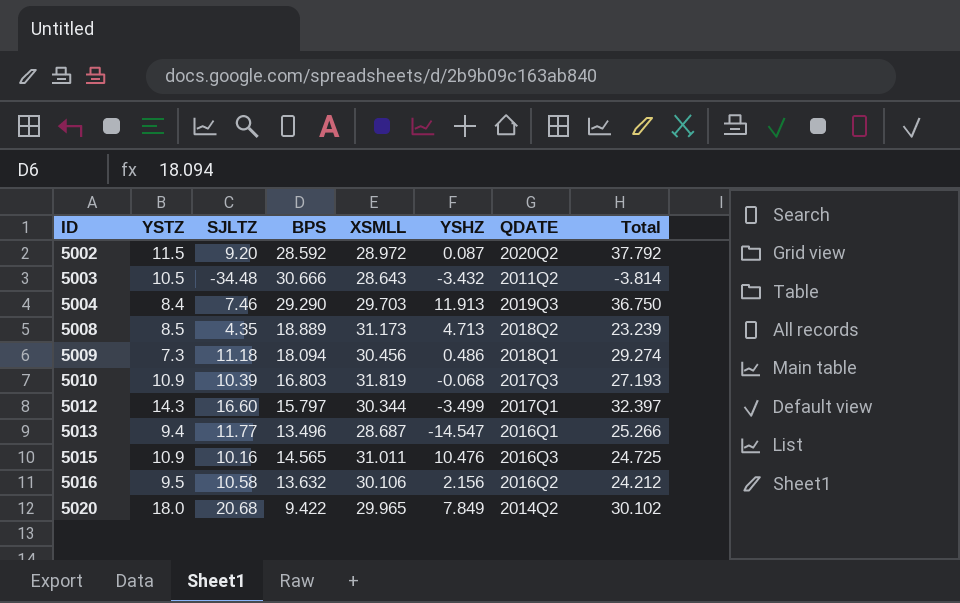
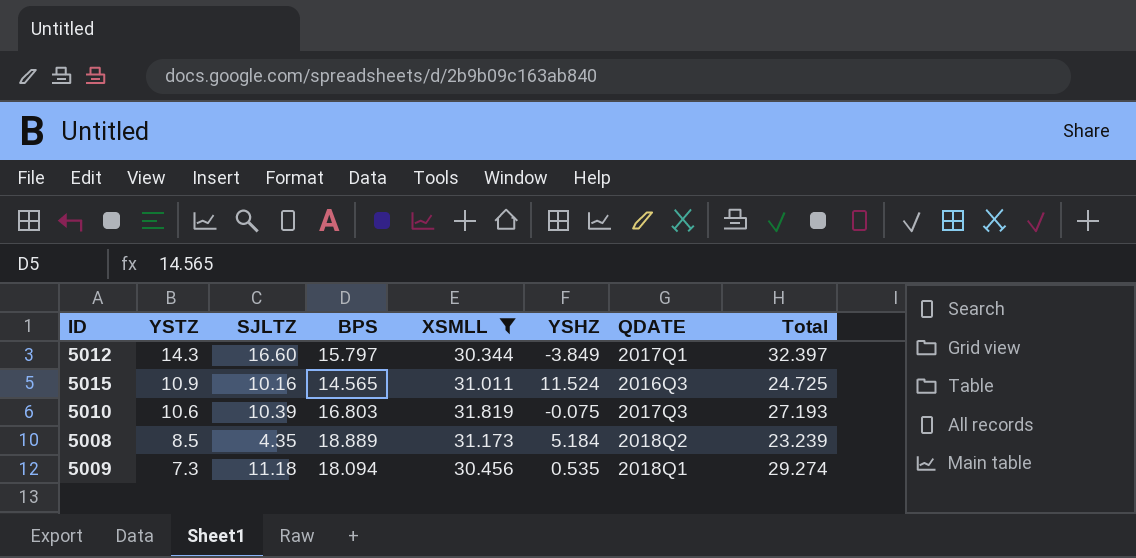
filter: none -> XSMLL >= 30.344
row order: ID ascending -> YSTZ descending
5012 | YSHZ: -3.499 -> -3.849
5015 | YSHZ: 10.476 -> 11.524
5010 | YSTZ: 10.9 -> 10.6
5010 | YSHZ: -0.068 -> -0.075
5008 | YSHZ: 4.713 -> 5.184
5009 | YSHZ: 0.486 -> 0.535

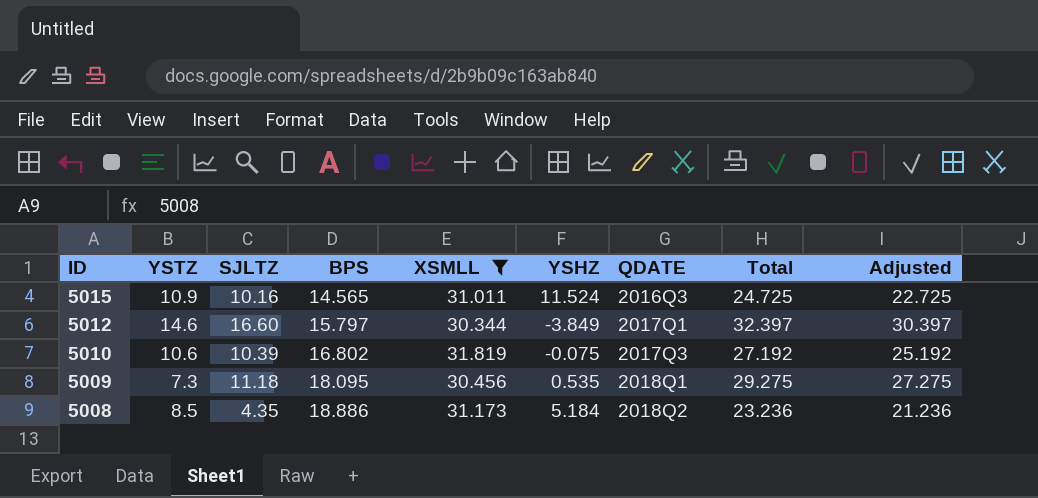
row order: YSTZ descending -> ID descending
column Adjusted | formula: none -> [Total] - 2
5012 | YSTZ: 14.3 -> 14.6
5010 | BPS: 16.803 -> 16.802
5010 | Total: 27.193 -> 27.192
5009 | BPS: 18.094 -> 18.095
5009 | Total: 29.274 -> 29.275
5008 | BPS: 18.889 -> 18.886
5008 | Total: 23.239 -> 23.236

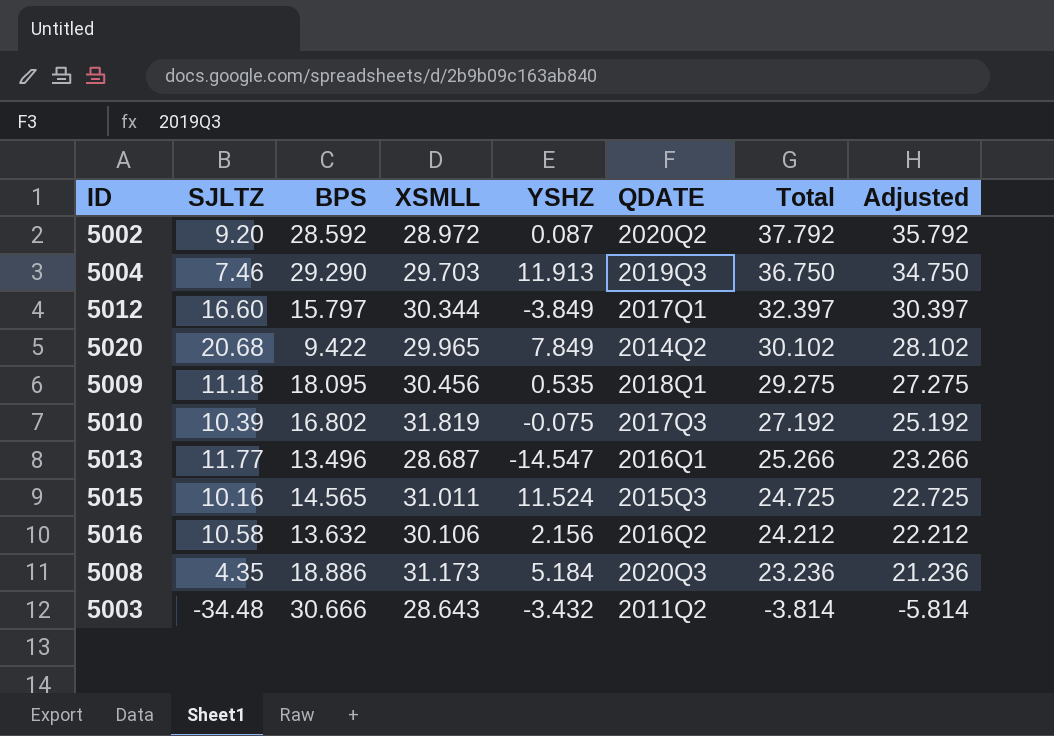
filter: XSMLL >= 30.344 -> none
row order: ID descending -> Total descending
column YSTZ | position: 2 -> none
5015 | QDATE: 2016Q3 -> 2015Q3
5008 | QDATE: 2018Q2 -> 2020Q3

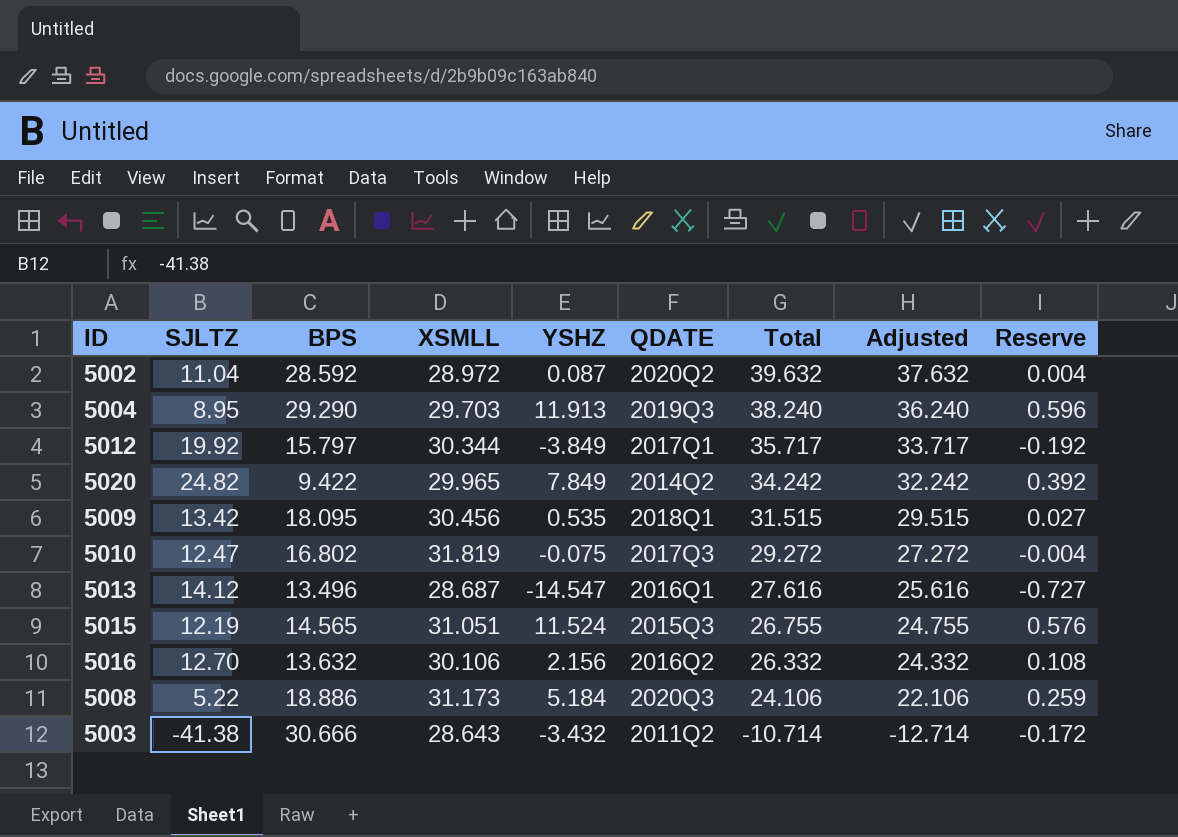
column Reserve | formula: none -> [YSHZ] * 0.05
5002 | SJLTZ: 9.20 -> 11.04
5002 | Total: 37.792 -> 39.632
5002 | Adjusted: 35.792 -> 37.632
5004 | SJLTZ: 7.46 -> 8.95
5004 | Total: 36.750 -> 38.240
5004 | Adjusted: 34.750 -> 36.240
5012 | SJLTZ: 16.60 -> 19.92
5012 | Total: 32.397 -> 35.717
5012 | Adjusted: 30.397 -> 33.717
5020 | SJLTZ: 20.68 -> 24.82
5020 | Total: 30.102 -> 34.242
5020 | Adjusted: 28.102 -> 32.242
5009 | SJLTZ: 11.18 -> 13.42
5009 | Total: 29.275 -> 31.515
5009 | Adjusted: 27.275 -> 29.515
5010 | SJLTZ: 10.39 -> 12.47
5010 | Total: 27.192 -> 29.272
5010 | Adjusted: 25.192 -> 27.272
5013 | SJLTZ: 11.77 -> 14.12
5013 | Total: 25.266 -> 27.616
5013 | Adjusted: 23.266 -> 25.616
5015 | SJLTZ: 10.16 -> 12.19
5015 | XSMLL: 31.011 -> 31.051
5015 | Total: 24.725 -> 26.755
5015 | Adjusted: 22.725 -> 24.755
5016 | SJLTZ: 10.58 -> 12.70
5016 | Total: 24.212 -> 26.332
5016 | Adjusted: 22.212 -> 24.332
5008 | SJLTZ: 4.35 -> 5.22
5008 | Total: 23.236 -> 24.106
5008 | Adjusted: 21.236 -> 22.106
5003 | SJLTZ: -34.48 -> -41.38
5003 | Total: -3.814 -> -10.714
5003 | Adjusted: -5.814 -> -12.714

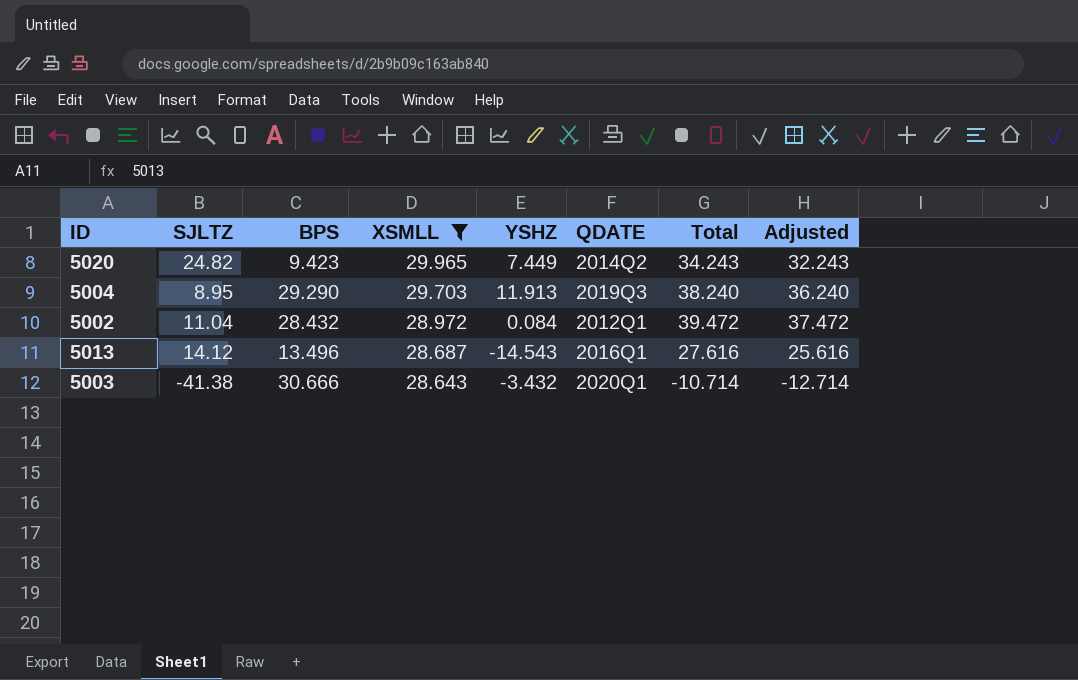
filter: none -> XSMLL <= 29.965
row order: Total descending -> XSMLL descending
column Reserve | formula: [YSHZ] * 0.05 -> none
5020 | BPS: 9.422 -> 9.423
5020 | YSHZ: 7.849 -> 7.449
5020 | Total: 34.242 -> 34.243
5020 | Adjusted: 32.242 -> 32.243
5002 | BPS: 28.592 -> 28.432
5002 | YSHZ: 0.087 -> 0.084
5002 | QDATE: 2020Q2 -> 2012Q1
5002 | Total: 39.632 -> 39.472
5002 | Adjusted: 37.632 -> 37.472
5013 | YSHZ: -14.547 -> -14.543
5003 | QDATE: 2011Q2 -> 2020Q1

